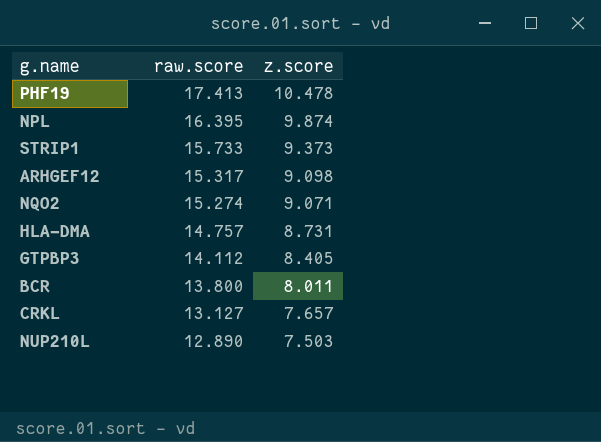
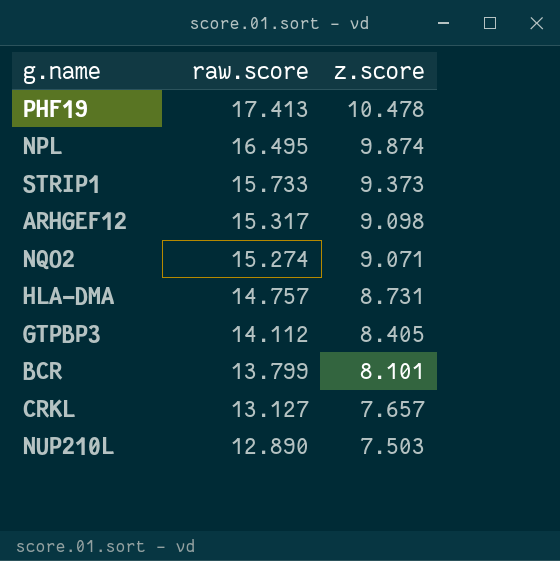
NPL | raw.score: 16.395 -> 16.495
BCR | raw.score: 13.800 -> 13.799
BCR | z.score: 8.011 -> 8.101

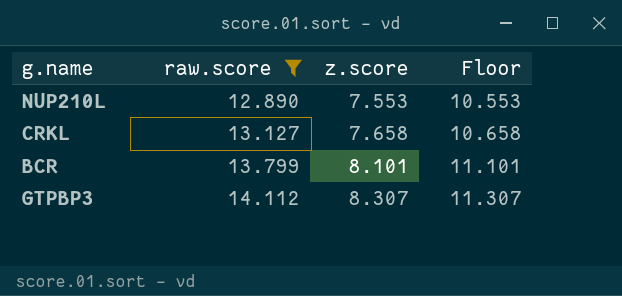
filter: none -> raw.score <= 14.112
row order: raw.score descending -> raw.score ascending
column Floor | formula: none -> [z.score] + 3
NUP210L | z.score: 7.503 -> 7.553
CRKL | z.score: 7.657 -> 7.658
GTPBP3 | z.score: 8.405 -> 8.307

